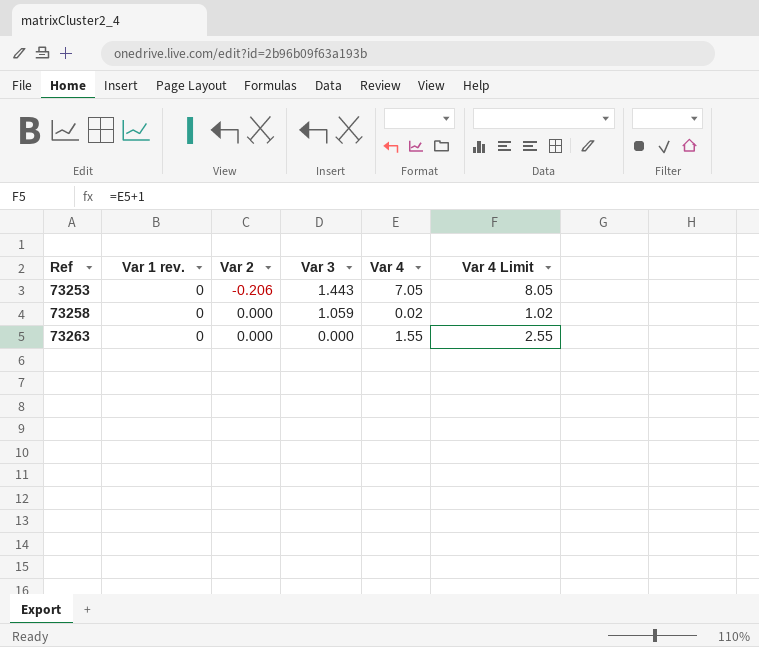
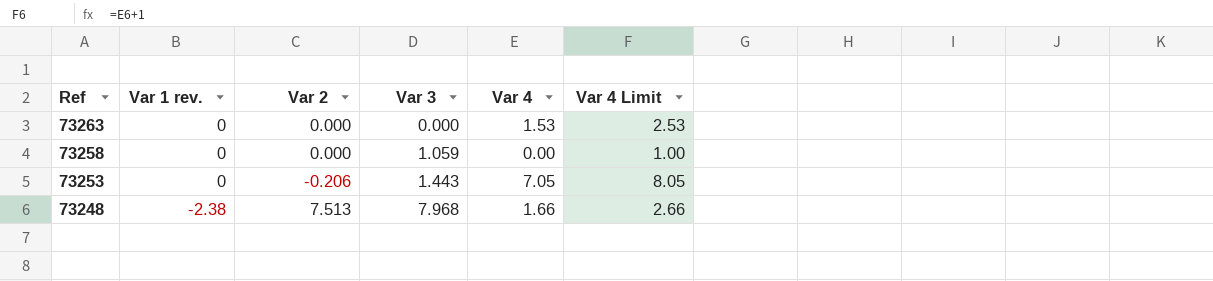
row order: Ref ascending -> Ref descending
73263 | Var 4: 1.55 -> 1.53
73263 | Var 4 Limit: 2.55 -> 2.53
73258 | Var 4: 0.02 -> 0.00
73258 | Var 4 Limit: 1.02 -> 1.00
row 73248: none -> -2.38 | 7.513 | 7.968 | 1.66 | 2.66

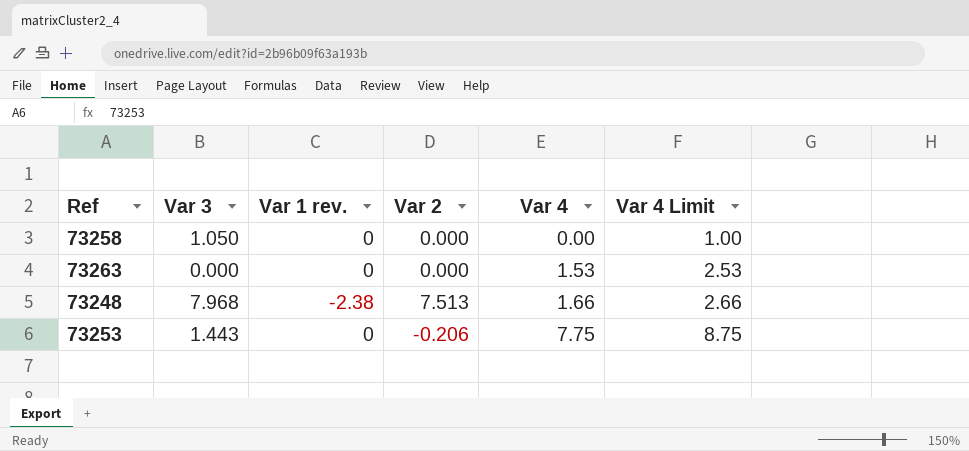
row order: Ref descending -> Var 4 ascending
column Var 3 | position: 4 -> 2
73258 | Var 3: 1.059 -> 1.050
73253 | Var 4: 7.05 -> 7.75
73253 | Var 4 Limit: 8.05 -> 8.75

